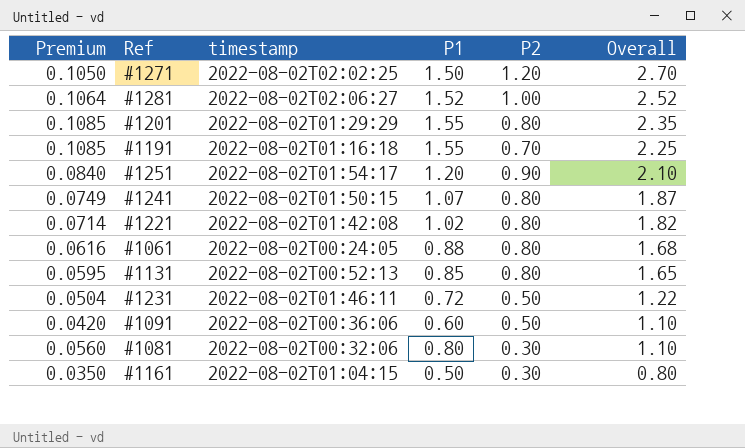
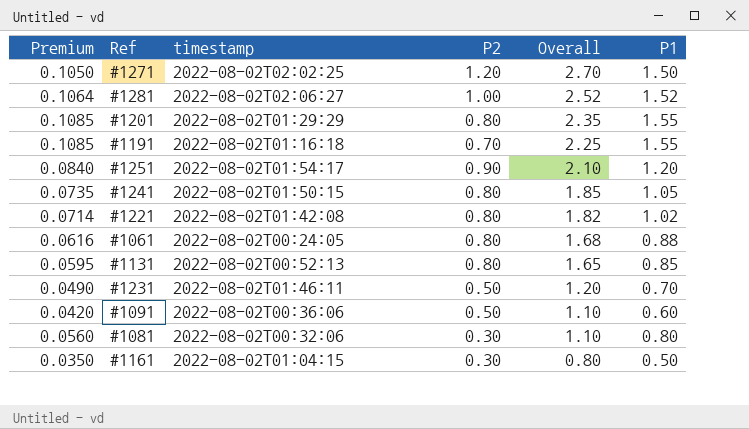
column P1 | position: 4 -> 6
#1241 | Premium: 0.0749 -> 0.0735
#1241 | Overall: 1.87 -> 1.85
#1241 | P1: 1.07 -> 1.05
#1231 | Premium: 0.0504 -> 0.0490
#1231 | Overall: 1.22 -> 1.20
#1231 | P1: 0.72 -> 0.70

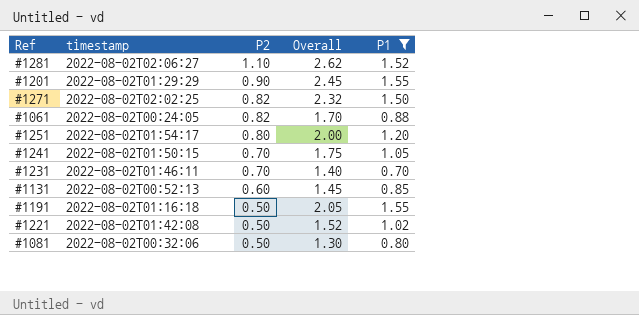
filter: none -> P1 >= 0.70
row order: Overall descending -> P2 descending
column Premium | formula: [P1] * 0.07 -> none
#1281 | P2: 1.00 -> 1.10
#1281 | Overall: 2.52 -> 2.62
#1201 | P2: 0.80 -> 0.90
#1201 | Overall: 2.35 -> 2.45
#1271 | P2: 1.20 -> 0.82
#1271 | Overall: 2.70 -> 2.32
#1061 | P2: 0.80 -> 0.82
#1061 | Overall: 1.68 -> 1.70
#1251 | P2: 0.90 -> 0.80
#1251 | Overall: 2.10 -> 2.00
#1241 | P2: 0.80 -> 0.70
#1241 | Overall: 1.85 -> 1.75
#1231 | P2: 0.50 -> 0.70
#1231 | Overall: 1.20 -> 1.40
#1131 | P2: 0.80 -> 0.60
#1131 | Overall: 1.65 -> 1.45
#1191 | P2: 0.70 -> 0.50
#1191 | Overall: 2.25 -> 2.05
#1221 | P2: 0.80 -> 0.50
#1221 | Overall: 1.82 -> 1.52
#1081 | P2: 0.30 -> 0.50
#1081 | Overall: 1.10 -> 1.30

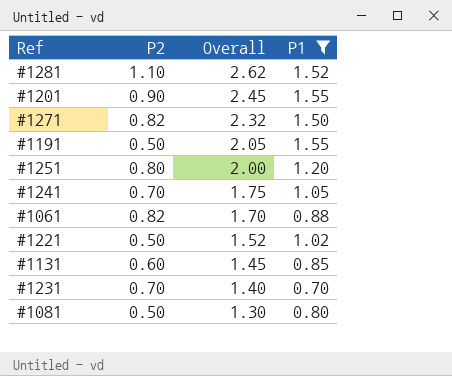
row order: P2 descending -> Overall descending
column timestamp | position: 2 -> none

